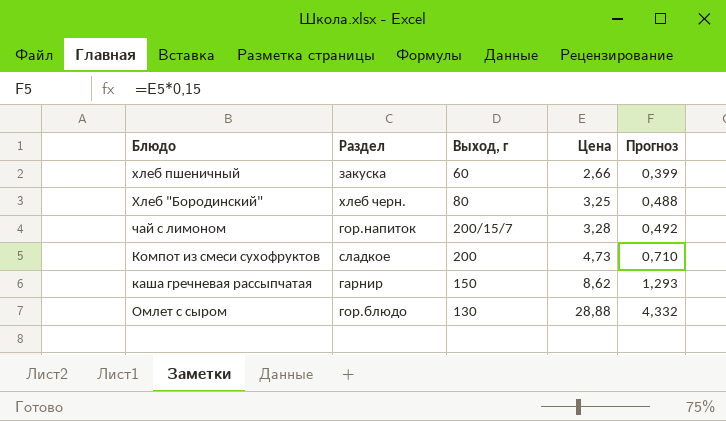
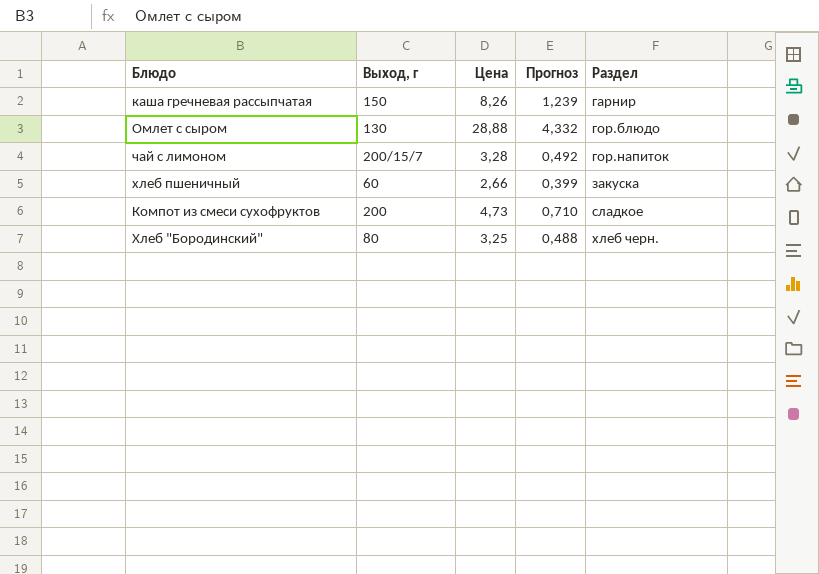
row order: Цена ascending -> Раздел ascending
column Раздел | position: 2 -> 5
каша гречневая рассыпчатая | Цена: 8,62 -> 8,26
каша гречневая рассыпчатая | Прогноз: 1,293 -> 1,239

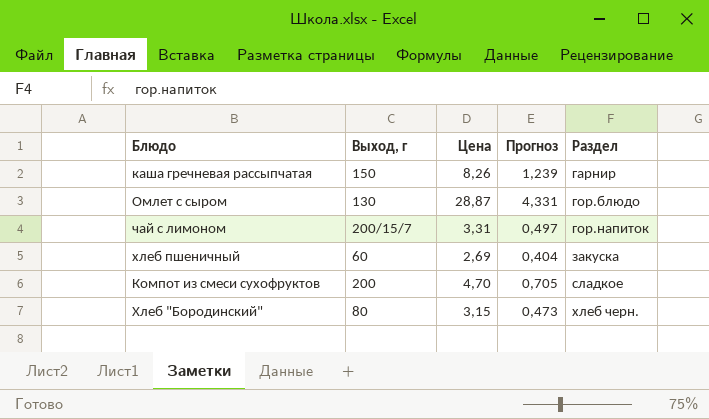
Омлет с сыром | Цена: 28,88 -> 28,87
Омлет с сыром | Прогноз: 4,332 -> 4,331
чай с лимоном | Цена: 3,28 -> 3,31
чай с лимоном | Прогноз: 0,492 -> 0,497
хлеб пшеничный | Цена: 2,66 -> 2,69
хлеб пшеничный | Прогноз: 0,399 -> 0,404
Компот из смеси сухофруктов | Цена: 4,73 -> 4,70
Компот из смеси сухофруктов | Прогноз: 0,710 -> 0,705
Хлеб "Бородинский" | Цена: 3,25 -> 3,15
Хлеб "Бородинский" | Прогноз: 0,488 -> 0,473

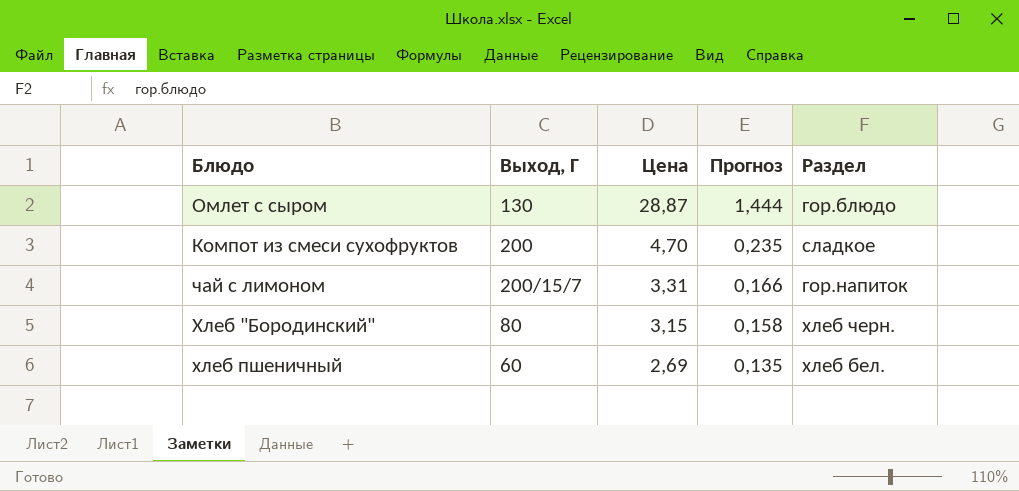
row order: Раздел ascending -> Цена descending
column name: Выход, г -> Выход, Г
column Прогноз | formula: [Цена] * 0,15 -> [Цена] * 0,05
row каша гречневая рассыпчатая: 150 | 8,26 | 1,239 | гарнир -> none
хлеб пшеничный | Раздел: закуска -> хлеб бел.

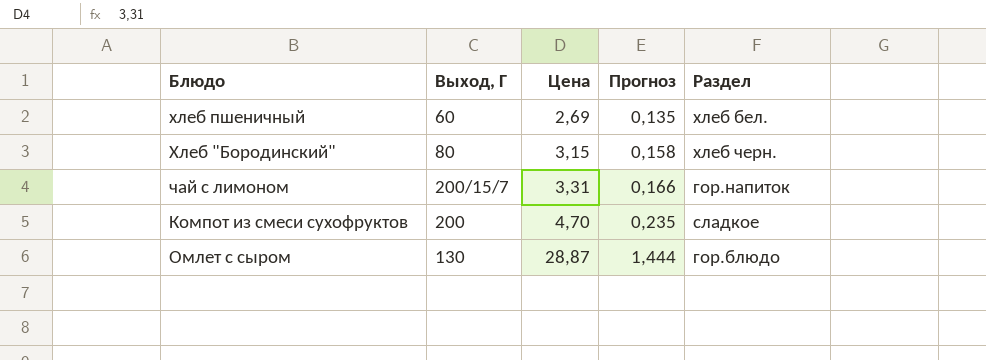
row order: Цена descending -> Цена ascending

